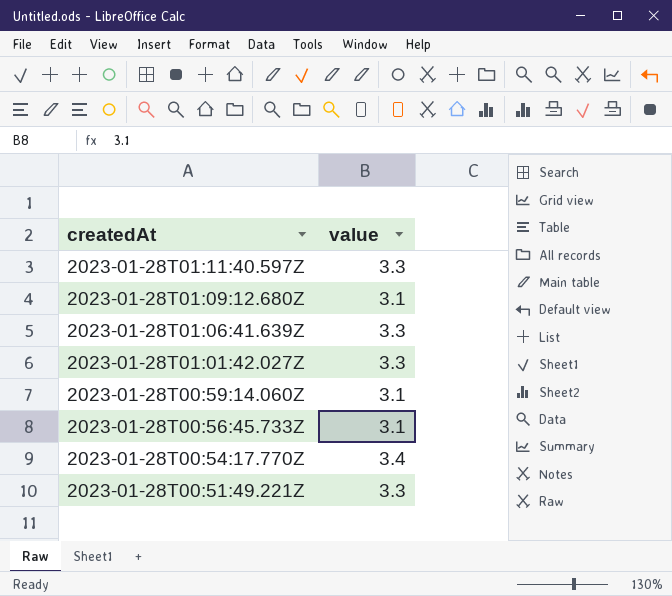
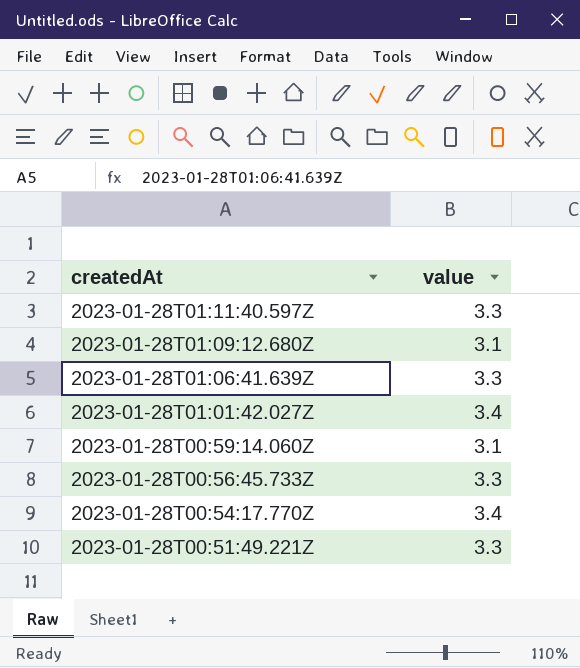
2023-01-28T01:01:42.027Z | value: 3.3 -> 3.4
2023-01-28T00:56:45.733Z | value: 3.1 -> 3.3

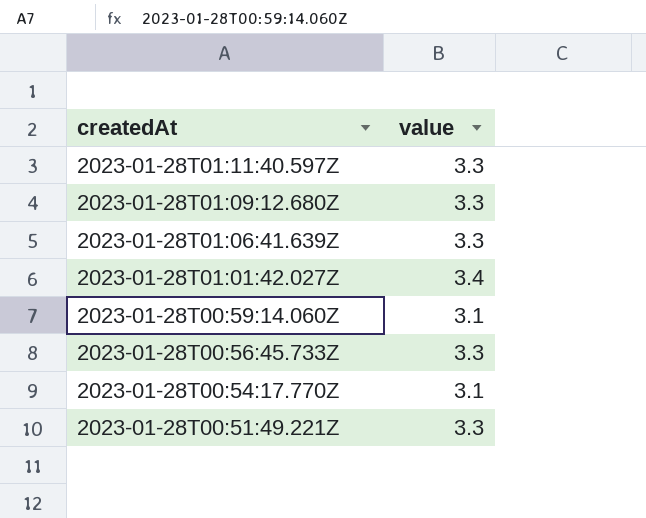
2023-01-28T01:09:12.680Z | value: 3.1 -> 3.3
2023-01-28T00:54:17.770Z | value: 3.4 -> 3.1

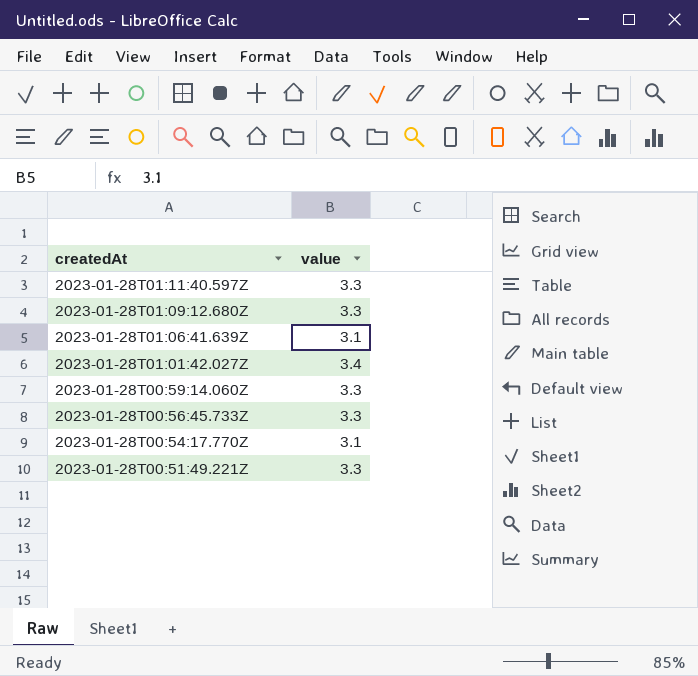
2023-01-28T01:06:41.639Z | value: 3.3 -> 3.1
2023-01-28T00:59:14.060Z | value: 3.1 -> 3.3

